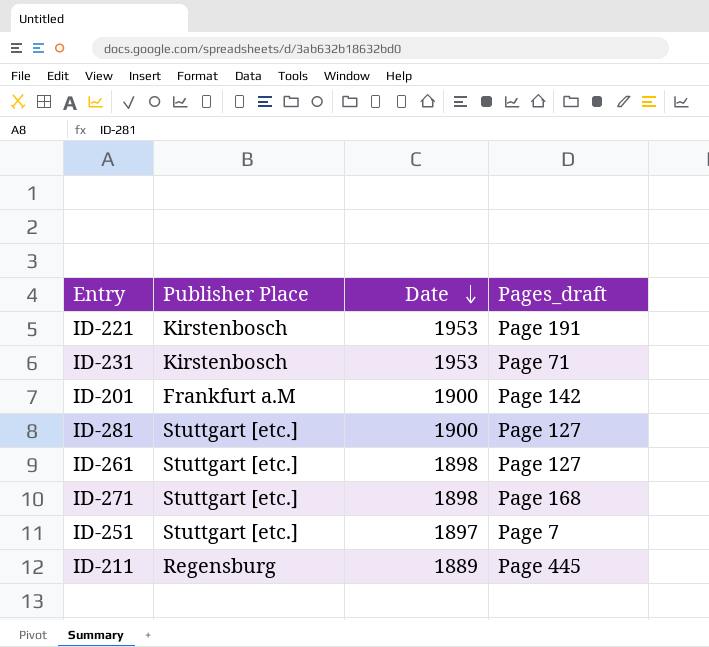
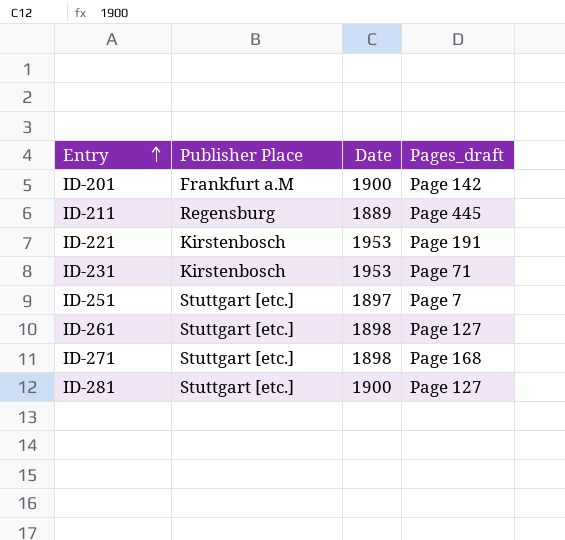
row order: Date descending -> Entry ascending

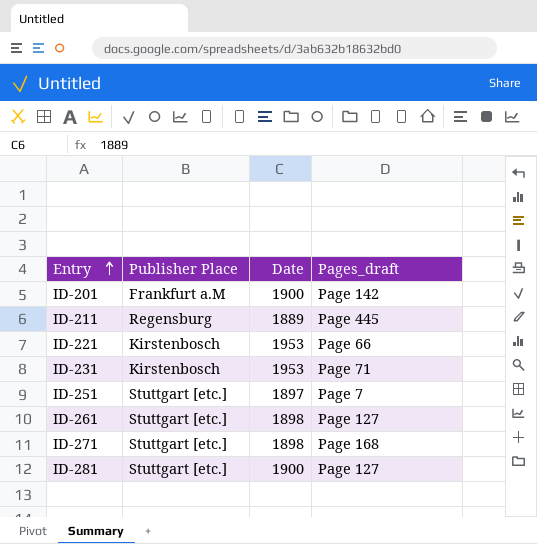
ID-221 | Pages_draft: Page 191 -> Page 66

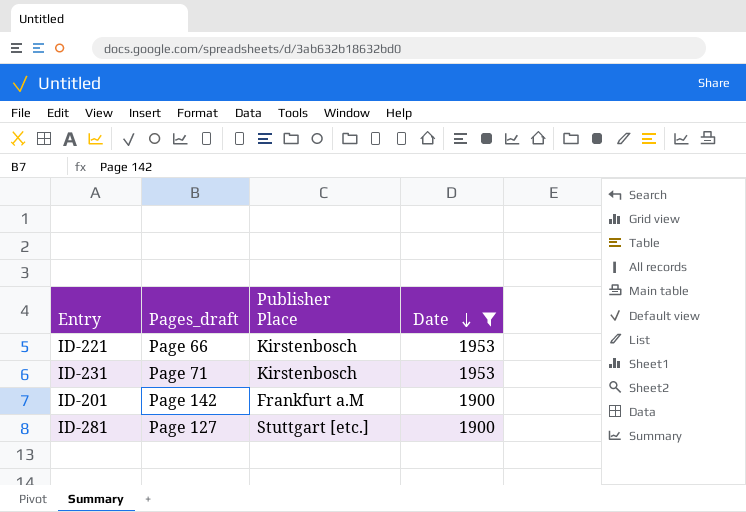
filter: none -> Date >= 1900
row order: Entry ascending -> Date descending
column Pages_draft | position: 4 -> 2

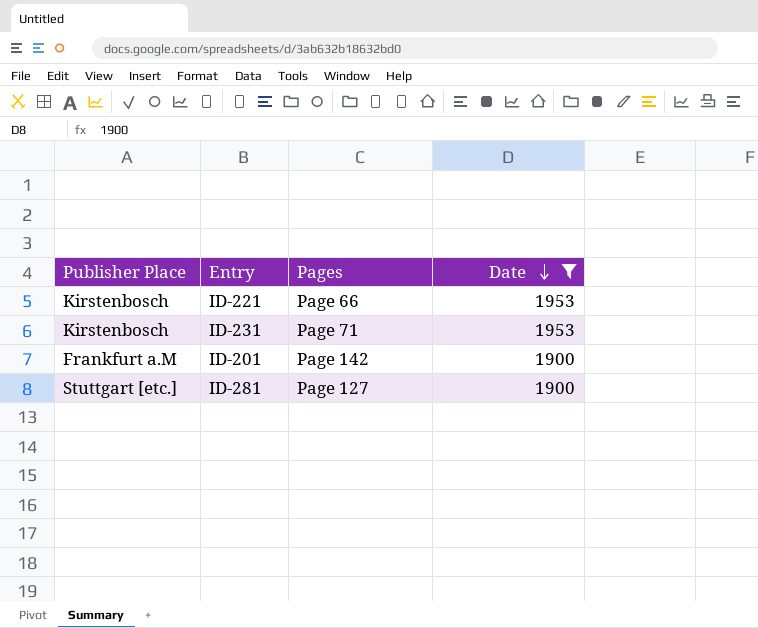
column Publisher Place | position: 3 -> 1
column name: Pages_draft -> Pages

